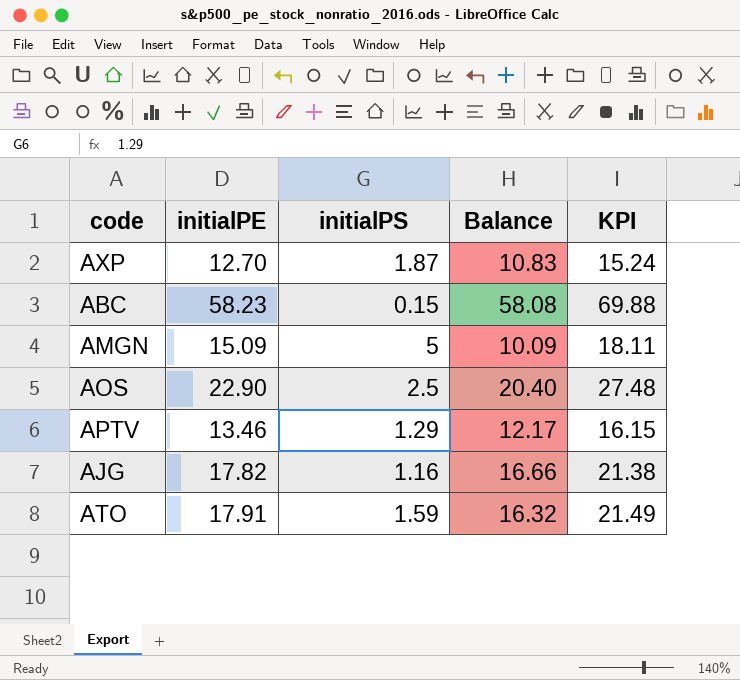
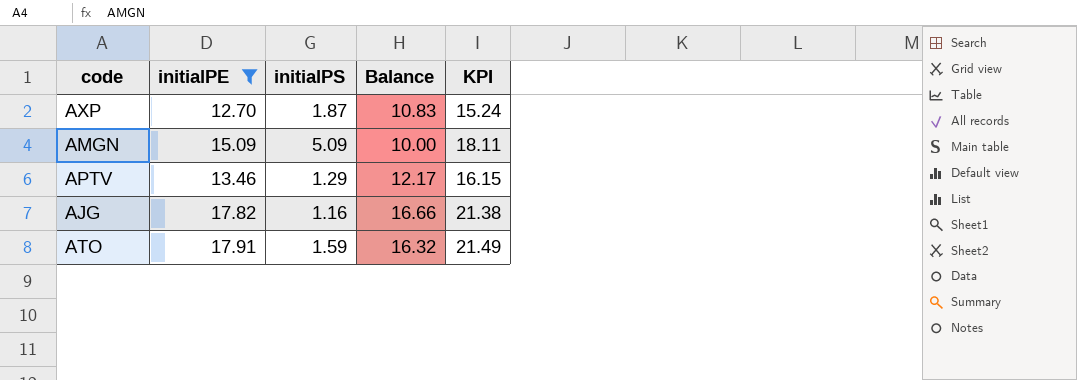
filter: none -> initialPE <= 17.91
AMGN | initialPS: 5 -> 5.09
AMGN | Balance: 10.09 -> 10.00

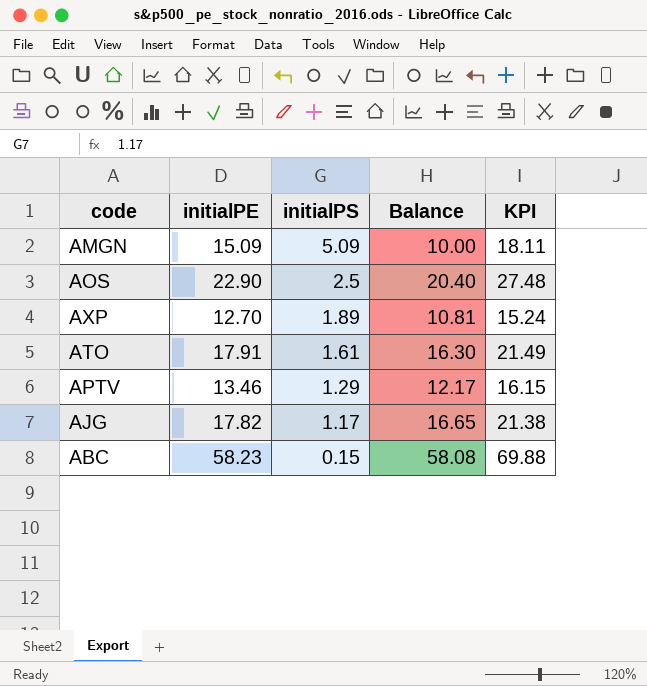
filter: initialPE <= 17.91 -> none
row order: none -> initialPS descending
AXP | initialPS: 1.87 -> 1.89
AXP | Balance: 10.83 -> 10.81
ATO | initialPS: 1.59 -> 1.61
ATO | Balance: 16.32 -> 16.30
AJG | initialPS: 1.16 -> 1.17
AJG | Balance: 16.66 -> 16.65

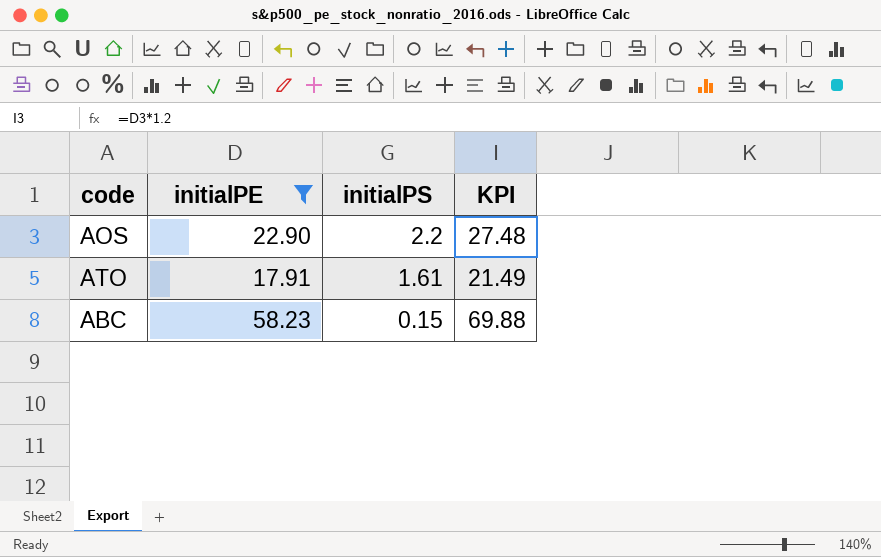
filter: none -> initialPE >= 17.91
column Balance | formula: [initialPE] - [initialPS] -> none
AOS | initialPS: 2.5 -> 2.2

